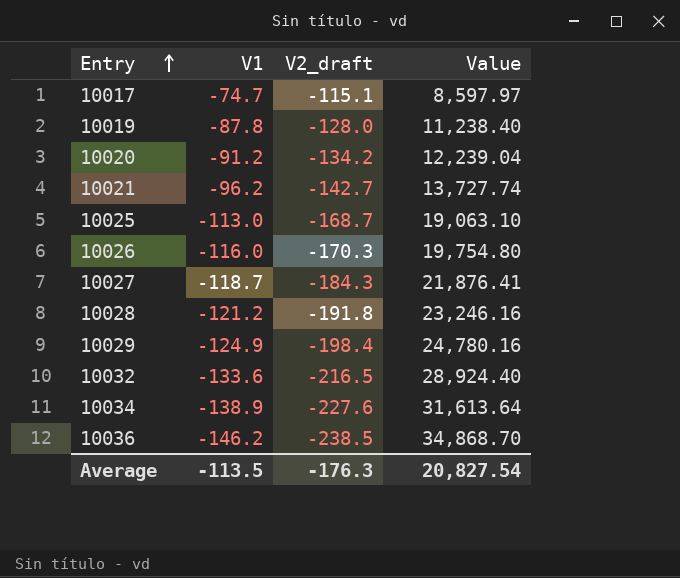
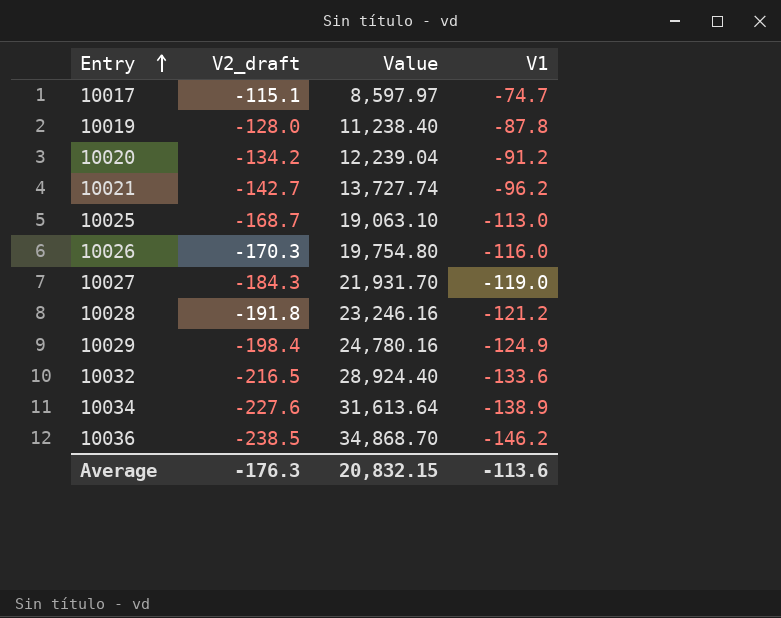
column V1 | position: 2 -> 4
10027 | Value: 21,876.41 -> 21,931.70
10027 | V1: -118.7 -> -119.0
Average | Value: 20,827.54 -> 20,832.15
Average | V1: -113.5 -> -113.6

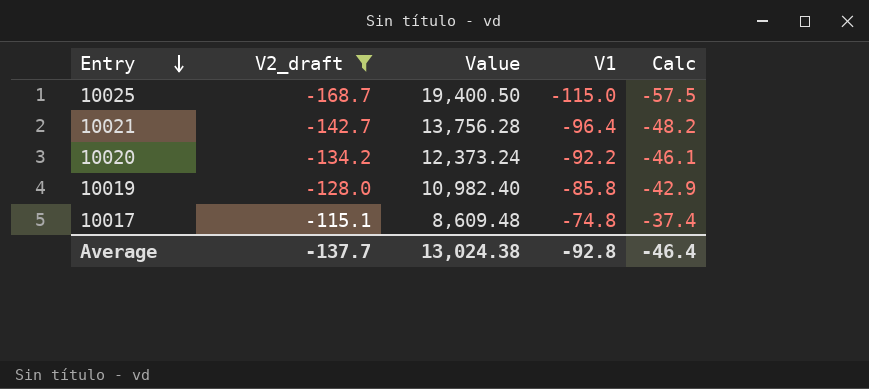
filter: none -> V2_draft >= -168.7
row order: Entry ascending -> Entry descending
column Calc | formula: none -> [V1] * 0.5
10025 | Value: 19,063.10 -> 19,400.50
10025 | V1: -113.0 -> -115.0
10021 | Value: 13,727.74 -> 13,756.28
10021 | V1: -96.2 -> -96.4
10020 | Value: 12,239.04 -> 12,373.24
10020 | V1: -91.2 -> -92.2
10019 | Value: 11,238.40 -> 10,982.40
10019 | V1: -87.8 -> -85.8
10017 | Value: 8,597.97 -> 8,609.48
10017 | V1: -74.7 -> -74.8
Average | V2_draft: -176.3 -> -137.7
Average | Value: 20,832.15 -> 13,024.38
Average | V1: -113.6 -> -92.8

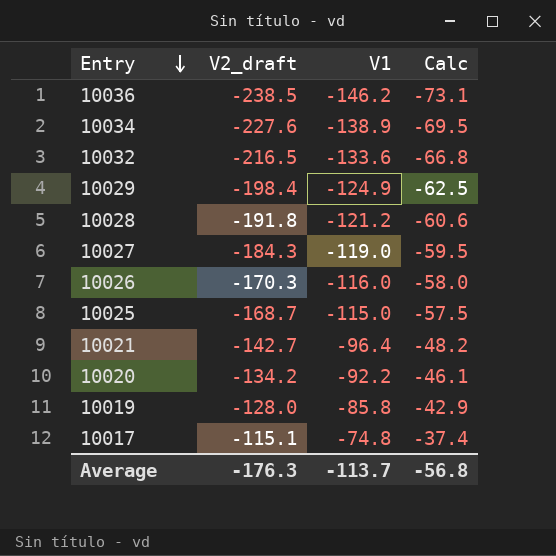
filter: V2_draft >= -168.7 -> none
column Value | formula: [V2_draft] * [V1] -> none
Average | V2_draft: -137.7 -> -176.3
Average | V1: -92.8 -> -113.7
Average | Calc: -46.4 -> -56.8

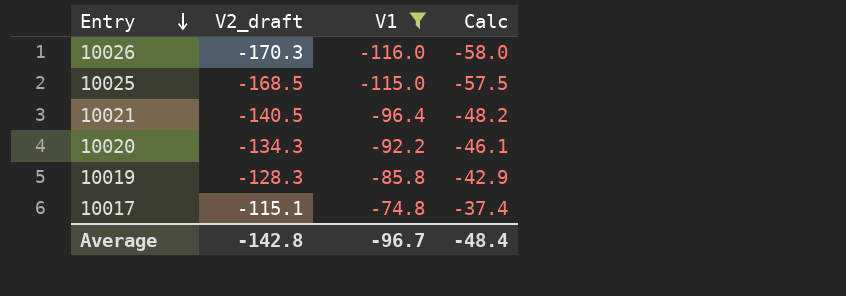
filter: none -> V1 >= -116.0
10025 | V2_draft: -168.7 -> -168.5
10021 | V2_draft: -142.7 -> -140.5
10020 | V2_draft: -134.2 -> -134.3
10019 | V2_draft: -128.0 -> -128.3
Average | V2_draft: -176.3 -> -142.8
Average | V1: -113.7 -> -96.7
Average | Calc: -56.8 -> -48.4

